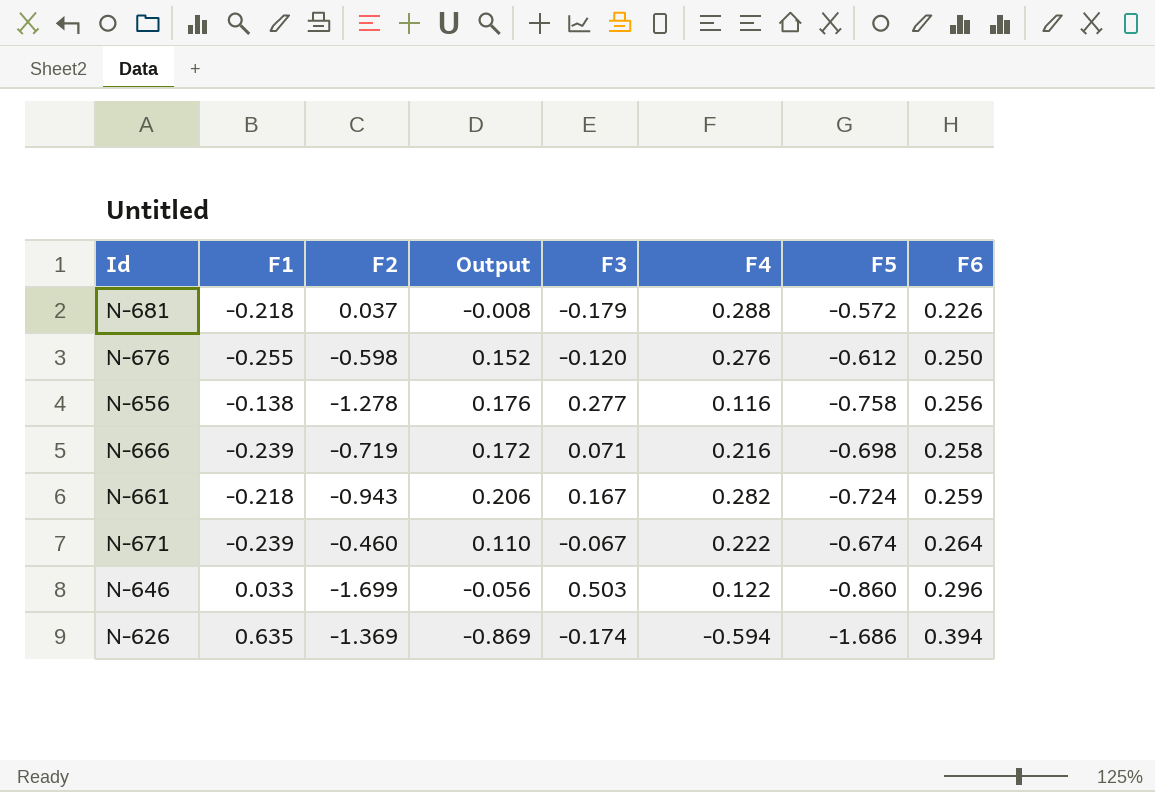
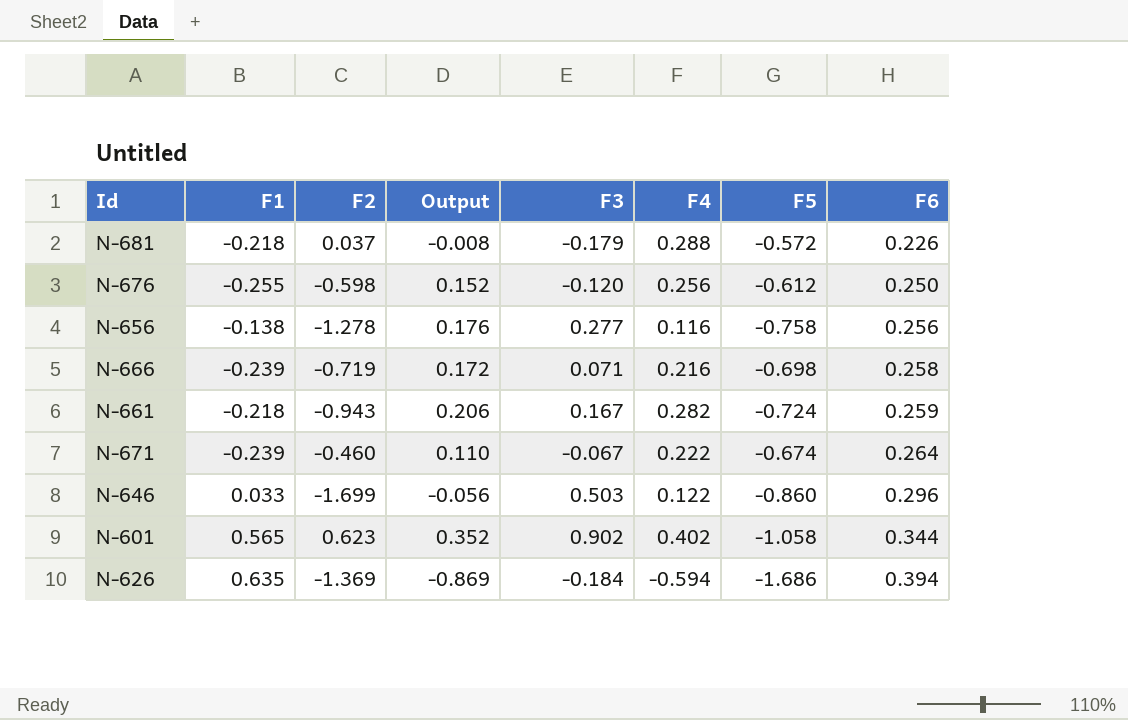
N-676 | F4: 0.276 -> 0.256
row N-601: none -> 0.565 | 0.623 | 0.352 | 0.902 | 0.402 | -1.058 | 0.344
N-626 | F3: -0.174 -> -0.184

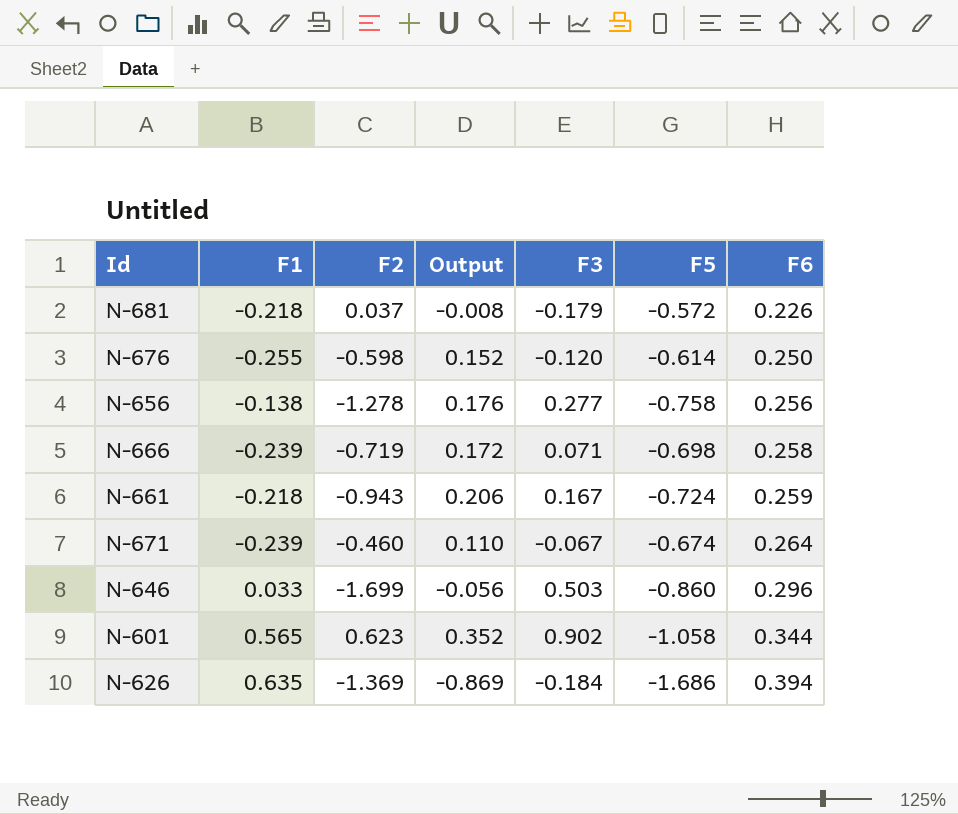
column F4 | position: 6 -> none
N-676 | F5: -0.612 -> -0.614

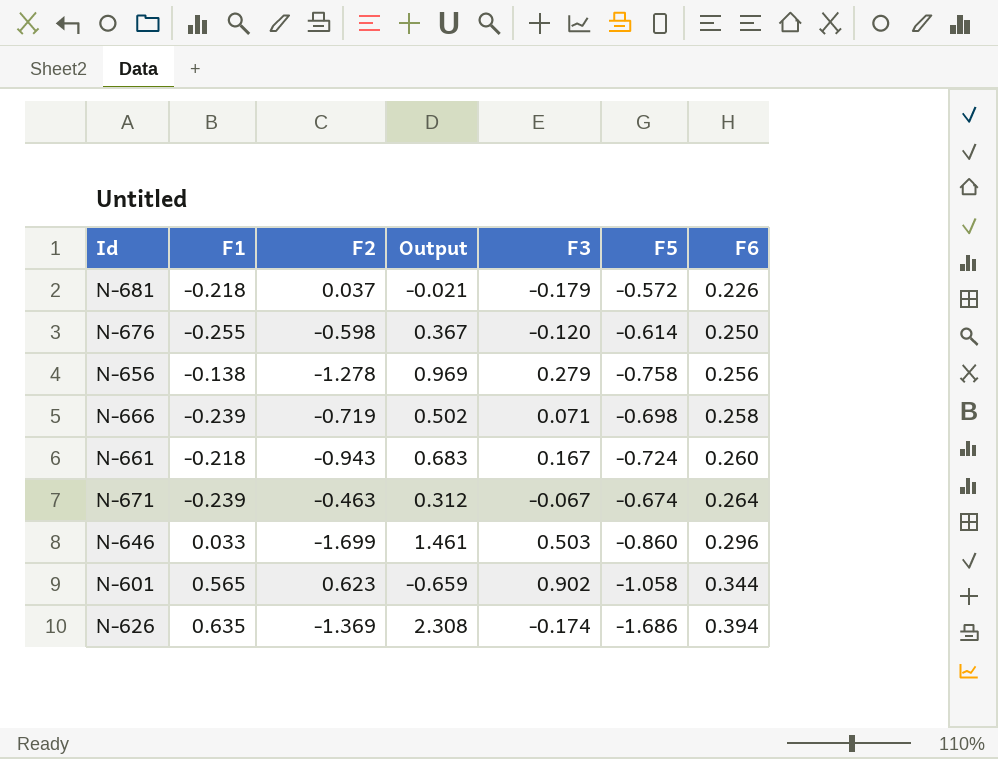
column Output | formula: [F1] * [F2] -> [F2] * [F5]
N-656 | F3: 0.277 -> 0.279
N-661 | F6: 0.259 -> 0.260
N-671 | F2: -0.460 -> -0.463
N-626 | F3: -0.184 -> -0.174

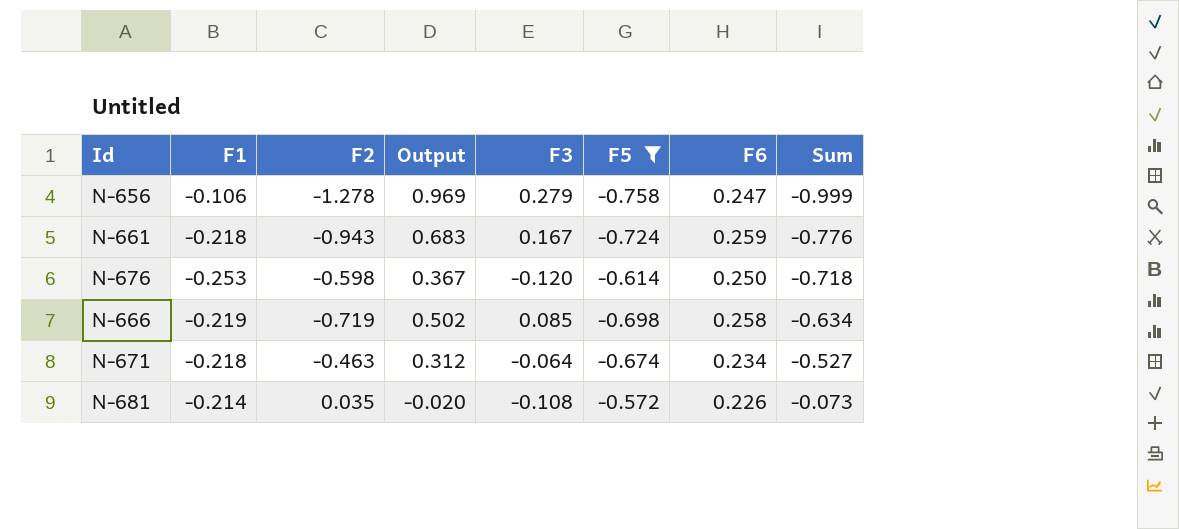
filter: none -> F5 >= -0.758
row order: F6 ascending -> Sum ascending
column Sum | formula: none -> [F2] + [F3]
N-656 | F1: -0.138 -> -0.106
N-656 | F6: 0.256 -> 0.247
N-661 | F6: 0.260 -> 0.259
N-676 | F1: -0.255 -> -0.253
N-666 | F1: -0.239 -> -0.219
N-666 | F3: 0.071 -> 0.085
N-671 | F1: -0.239 -> -0.218
N-671 | F3: -0.067 -> -0.064
N-671 | F6: 0.264 -> 0.234
N-681 | F1: -0.218 -> -0.214
N-681 | F2: 0.037 -> 0.035
N-681 | Output: -0.021 -> -0.020
N-681 | F3: -0.179 -> -0.108

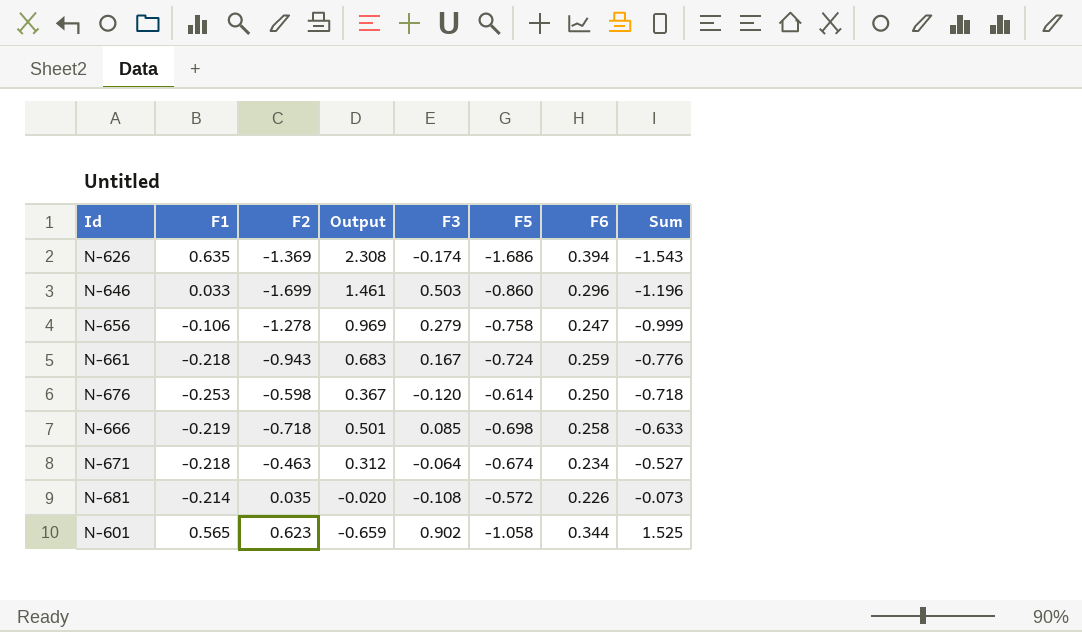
filter: F5 >= -0.758 -> none
N-666 | F2: -0.719 -> -0.718
N-666 | Output: 0.502 -> 0.501
N-666 | Sum: -0.634 -> -0.633

